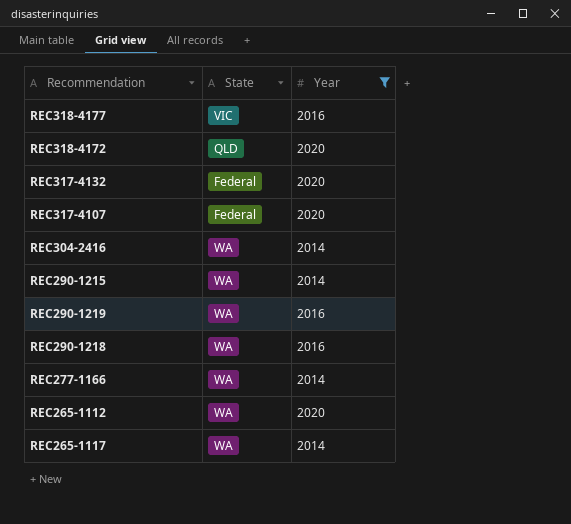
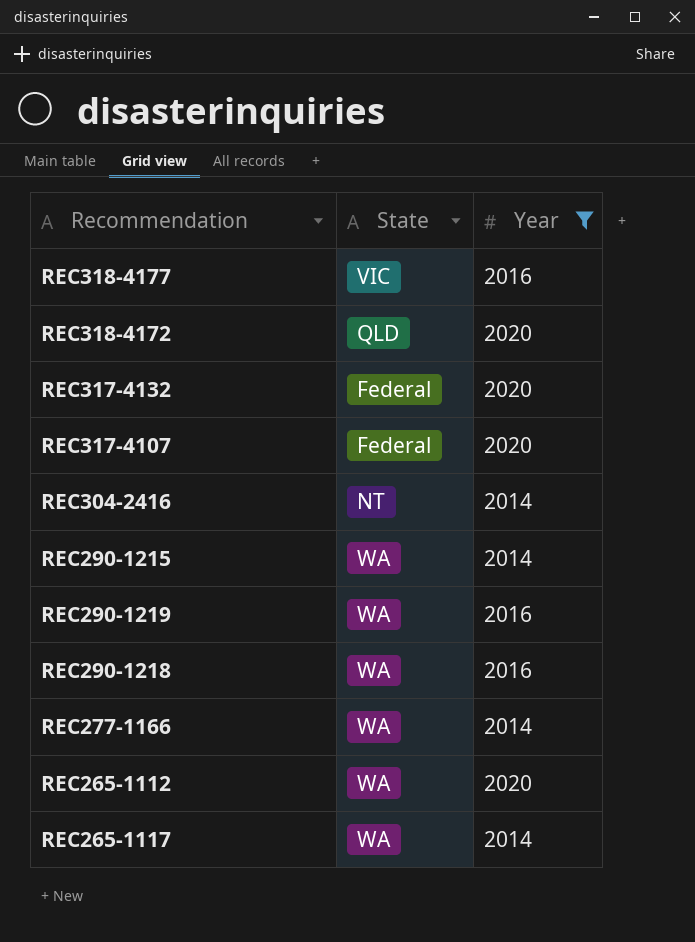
REC304-2416 | State: WA -> NT

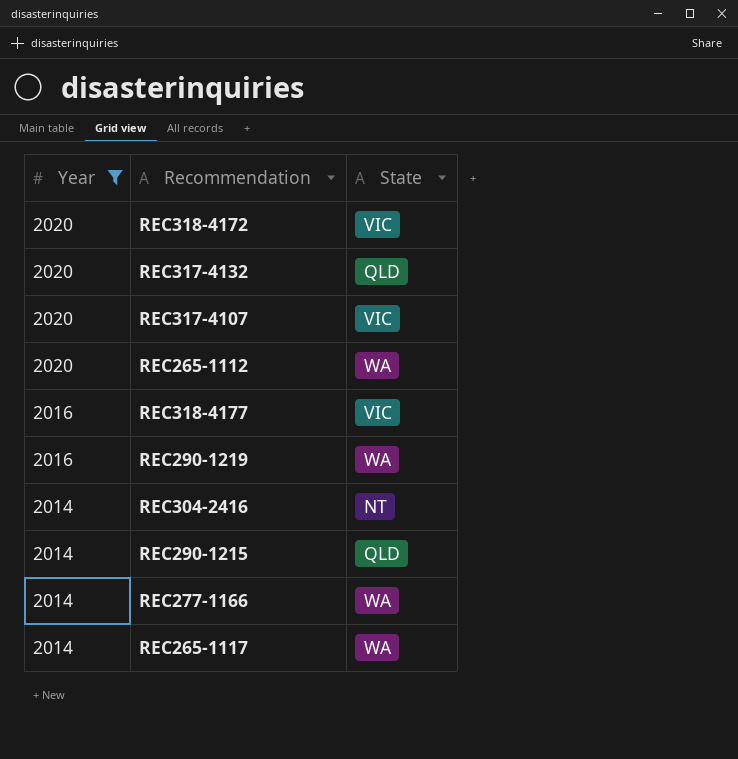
row order: none -> Year descending
column Year | position: 3 -> 1
row REC290-1218: WA | 2016 -> none
REC318-4172 | State: QLD -> VIC
REC317-4132 | State: Federal -> QLD
REC317-4107 | State: Federal -> VIC
REC290-1215 | State: WA -> QLD

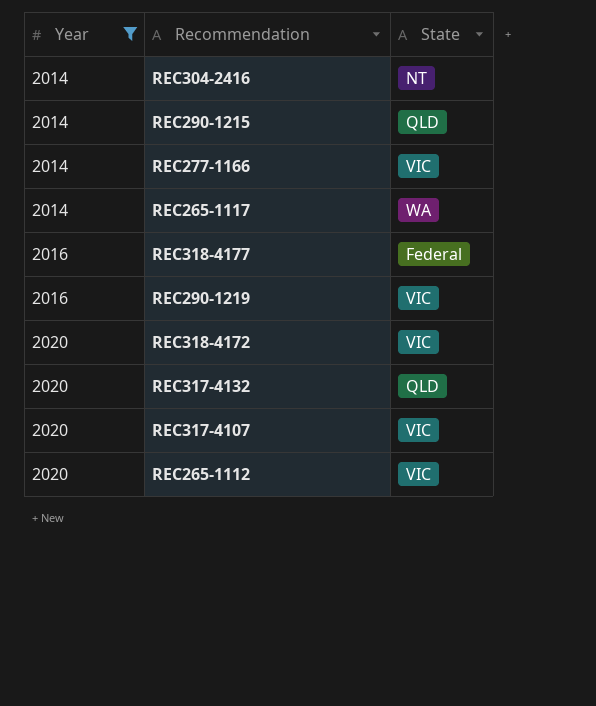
row order: Year descending -> Year ascending
REC277-1166 | State: WA -> VIC
REC318-4177 | State: VIC -> Federal
REC290-1219 | State: WA -> VIC
REC265-1112 | State: WA -> VIC

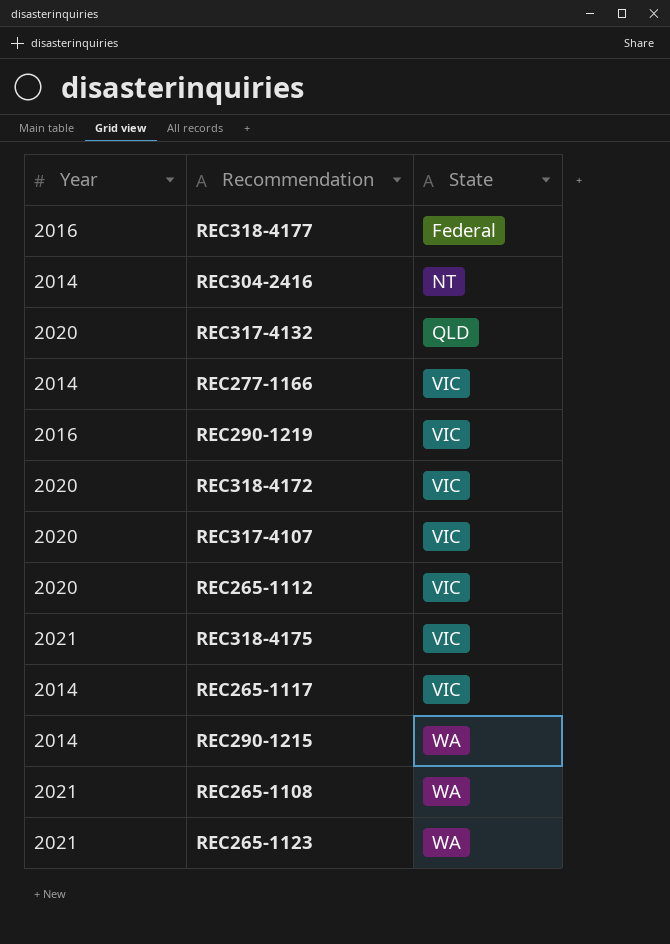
filter: Year != 2021 -> none
row order: Year ascending -> State ascending
REC265-1117 | State: WA -> VIC
REC290-1215 | State: QLD -> WA

